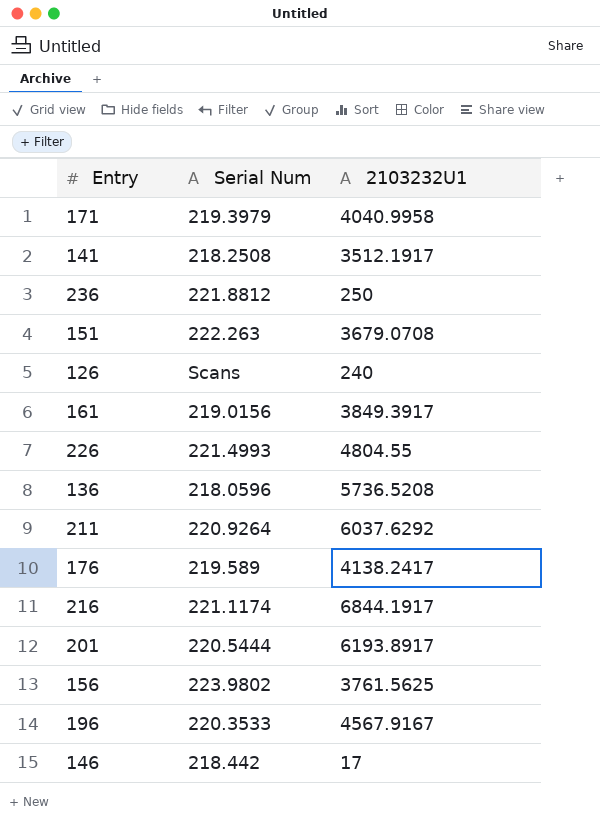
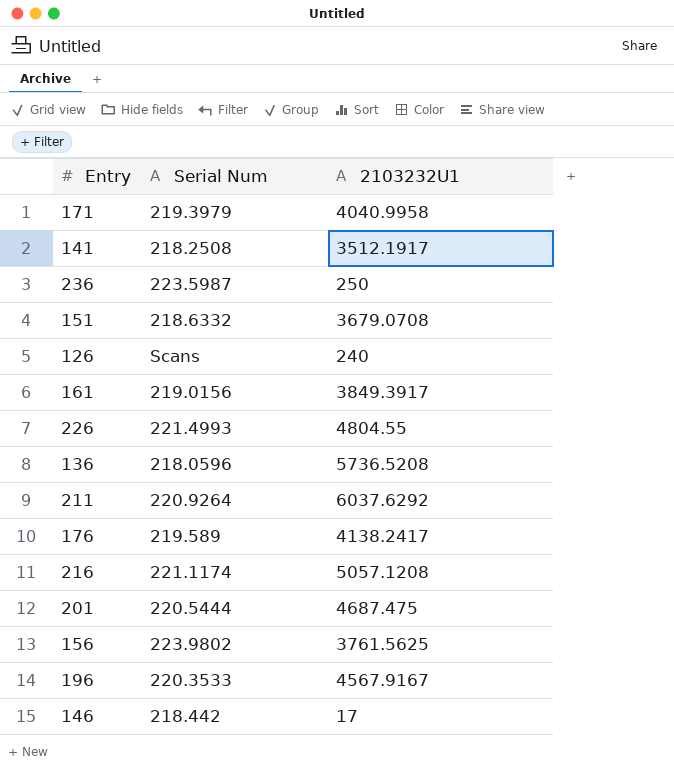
236 | Serial Num: 221.8812 -> 223.5987
151 | Serial Num: 222.263 -> 218.6332
216 | 2103232U1: 6844.1917 -> 5057.1208
201 | 2103232U1: 6193.8917 -> 4687.475

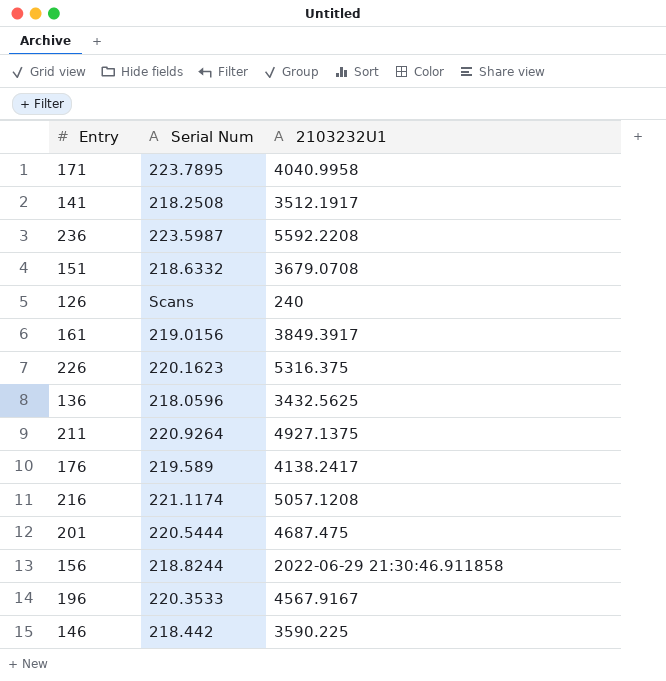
171 | Serial Num: 219.3979 -> 223.7895
236 | 2103232U1: 250 -> 5592.2208
226 | Serial Num: 221.4993 -> 220.1623
226 | 2103232U1: 4804.55 -> 5316.375
136 | 2103232U1: 5736.5208 -> 3432.5625
211 | 2103232U1: 6037.6292 -> 4927.1375
156 | Serial Num: 223.9802 -> 218.8244
156 | 2103232U1: 3761.5625 -> 2022-06-29 21:30:46.911858
146 | 2103232U1: 17 -> 3590.225

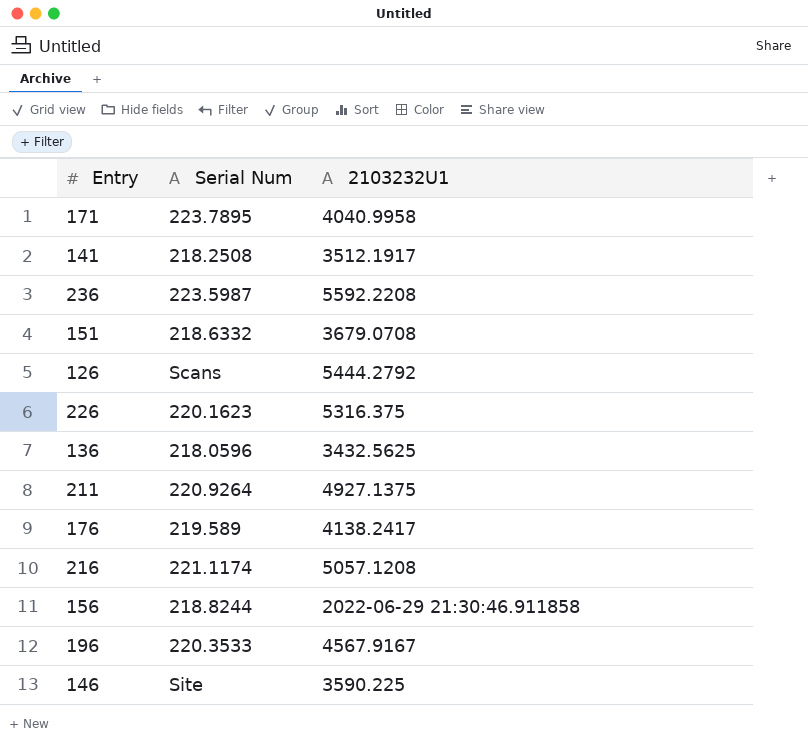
row 161: 219.0156 | 3849.3917 -> none
row 201: 220.5444 | 4687.475 -> none
126 | 2103232U1: 240 -> 5444.2792
146 | Serial Num: 218.442 -> Site

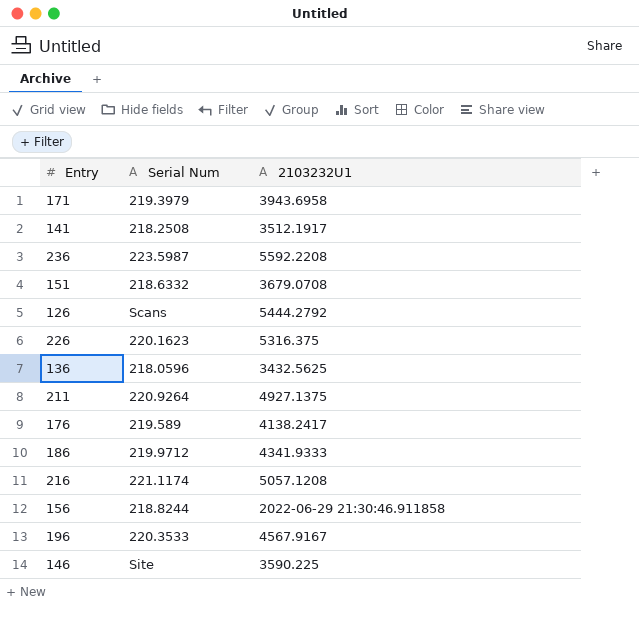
171 | Serial Num: 223.7895 -> 219.3979
171 | 2103232U1: 4040.9958 -> 3943.6958
row 186: none -> 219.9712 | 4341.9333

